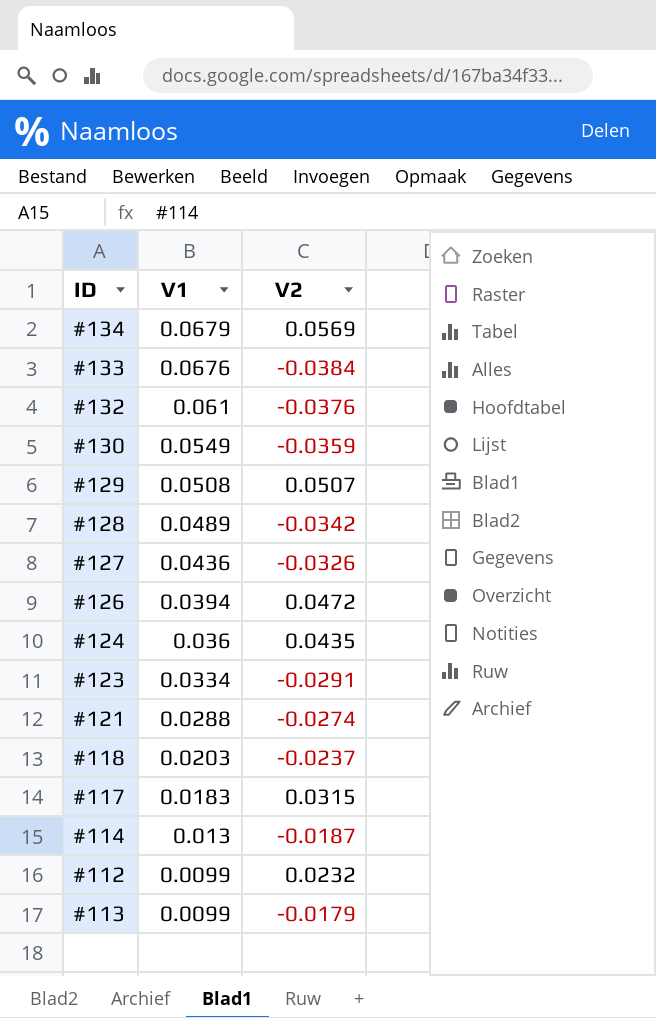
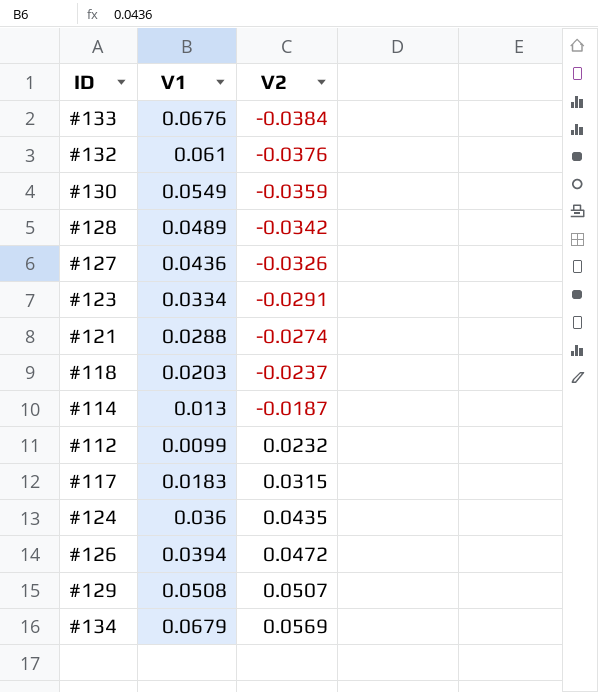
row order: V1 descending -> V2 ascending
row #113: 0.0099 | -0.0179 -> none

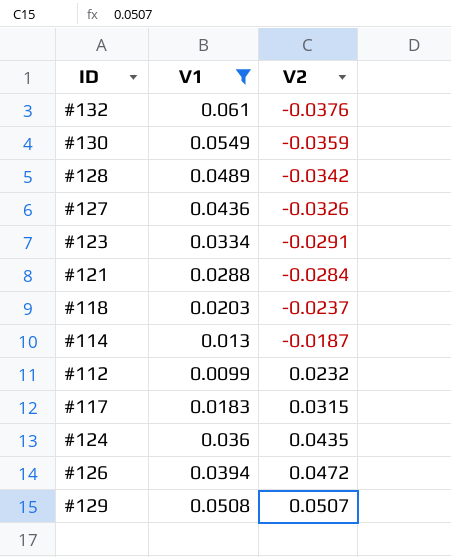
filter: none -> V1 <= 0.061
#121 | V2: -0.0274 -> -0.0284

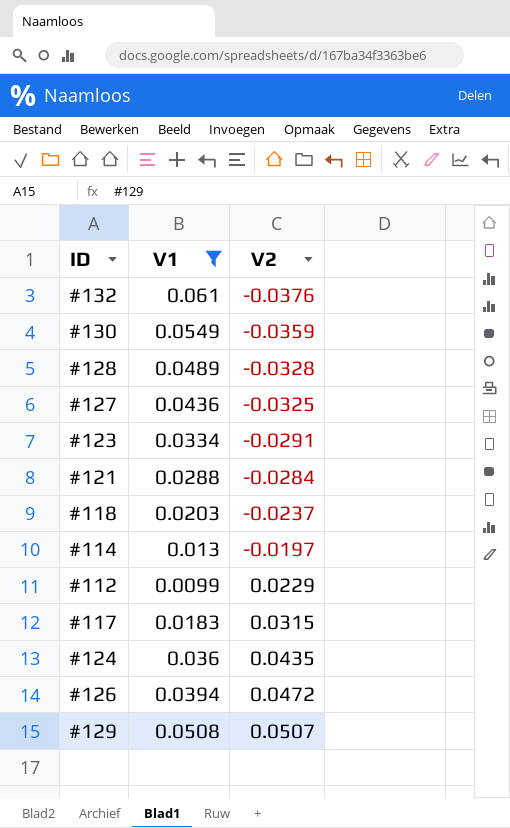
#128 | V2: -0.0342 -> -0.0328
#127 | V2: -0.0326 -> -0.0325
#114 | V2: -0.0187 -> -0.0197
#112 | V2: 0.0232 -> 0.0229

